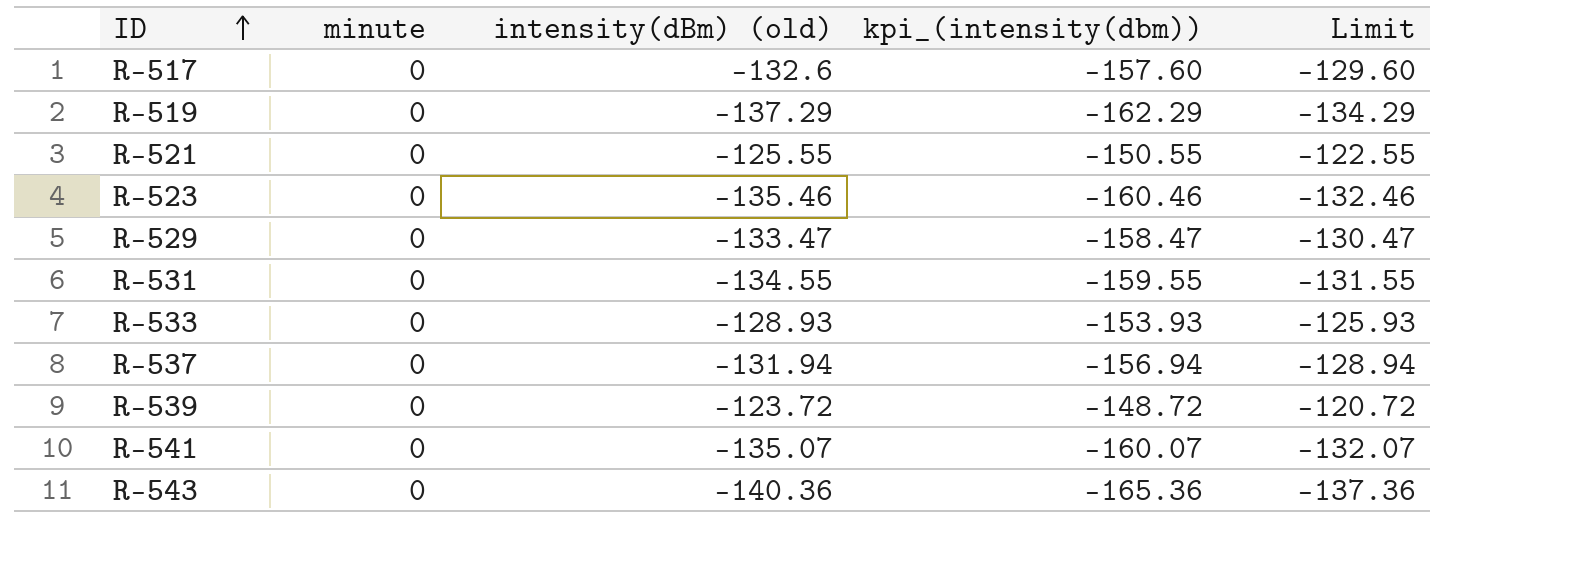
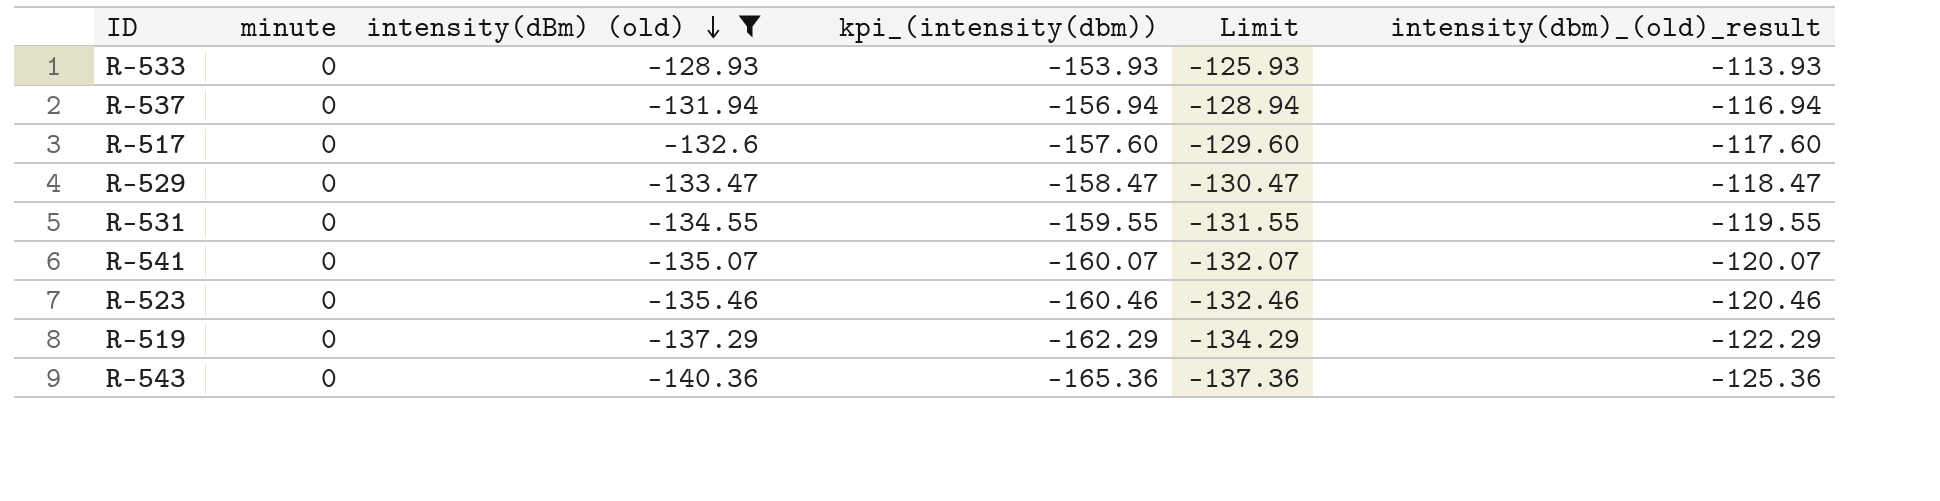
filter: none -> intensity(dBm) (old) <= -128.93
row order: ID ascending -> intensity(dBm) (old) descending
column intensity(dbm)_(old)_result | formula: none -> [intensity(dBm) (old)] + 15

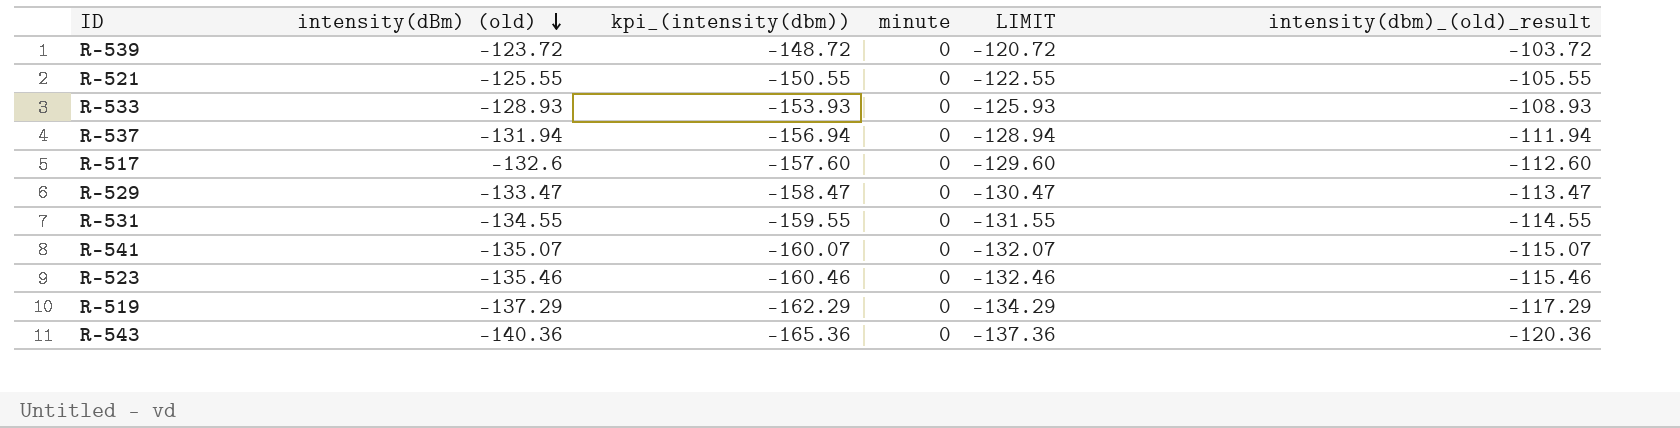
filter: intensity(dBm) (old) <= -128.93 -> none
column minute | position: 2 -> 4
column name: Limit -> LIMIT
column intensity(dbm)_(old)_result | formula: [intensity(dBm) (old)] + 15 -> [intensity(dBm) (old)] + 20

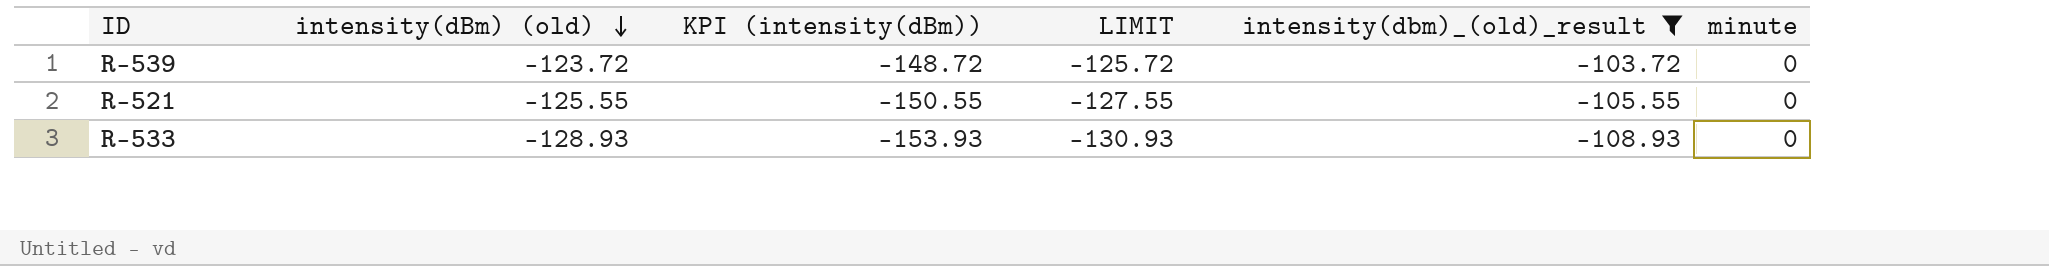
filter: none -> intensity(dbm)_(old)_result >= -108.93
column name: kpi_(intensity(dbm)) -> KPI (intensity(dBm))
column LIMIT | formula: [intensity(dBm) (old)] + 3 -> [intensity(dBm) (old)] - 2
column minute | position: 4 -> 6

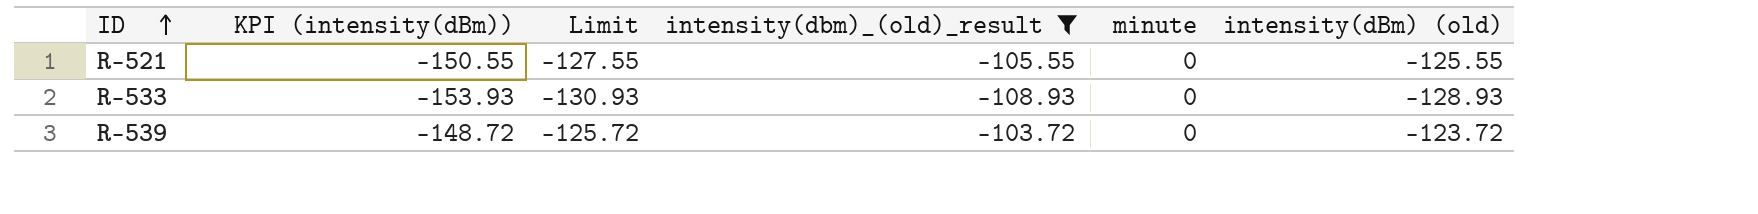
row order: intensity(dBm) (old) descending -> ID ascending
column name: LIMIT -> Limit
column intensity(dBm) (old) | position: 2 -> 6

